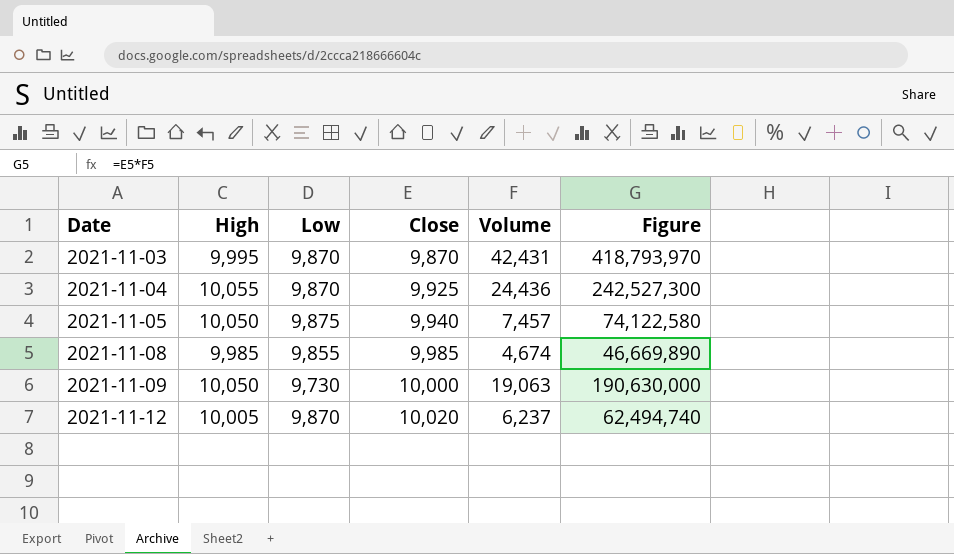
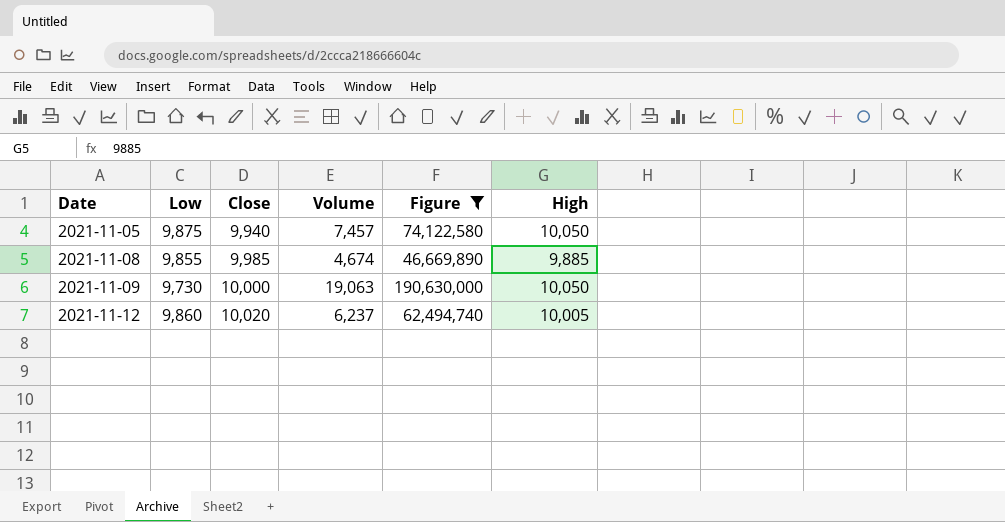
filter: none -> Figure <= 190,630,000
column High | position: 2 -> 6
2021-11-08 | High: 9,985 -> 9,885
2021-11-12 | Low: 9,870 -> 9,860

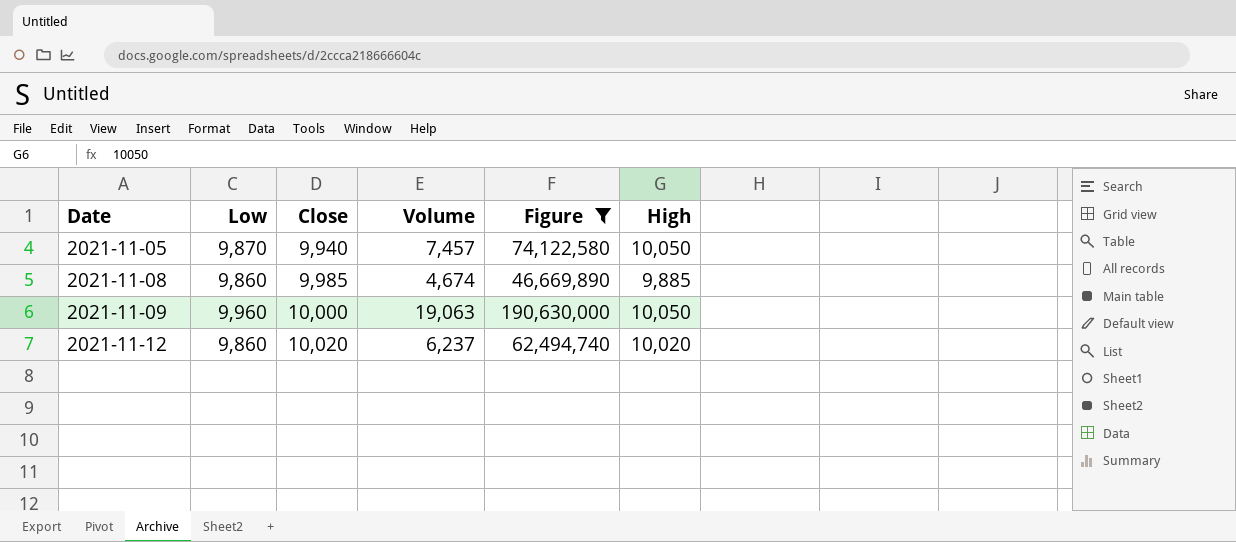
2021-11-05 | Low: 9,875 -> 9,870
2021-11-08 | Low: 9,855 -> 9,860
2021-11-09 | Low: 9,730 -> 9,960
2021-11-12 | High: 10,005 -> 10,020

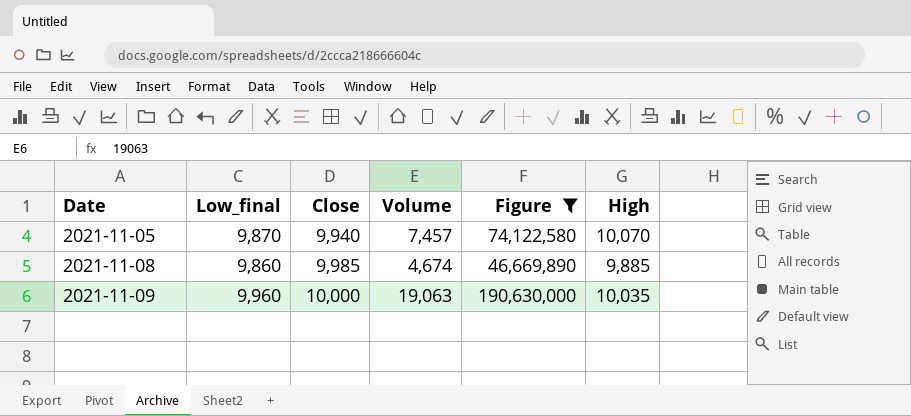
column name: Low -> Low_final
row 2021-11-12: 9,860 | 10,020 | 6,237 | 62,494,740 | 10,020 -> none
2021-11-05 | High: 10,050 -> 10,070
2021-11-09 | High: 10,050 -> 10,035

